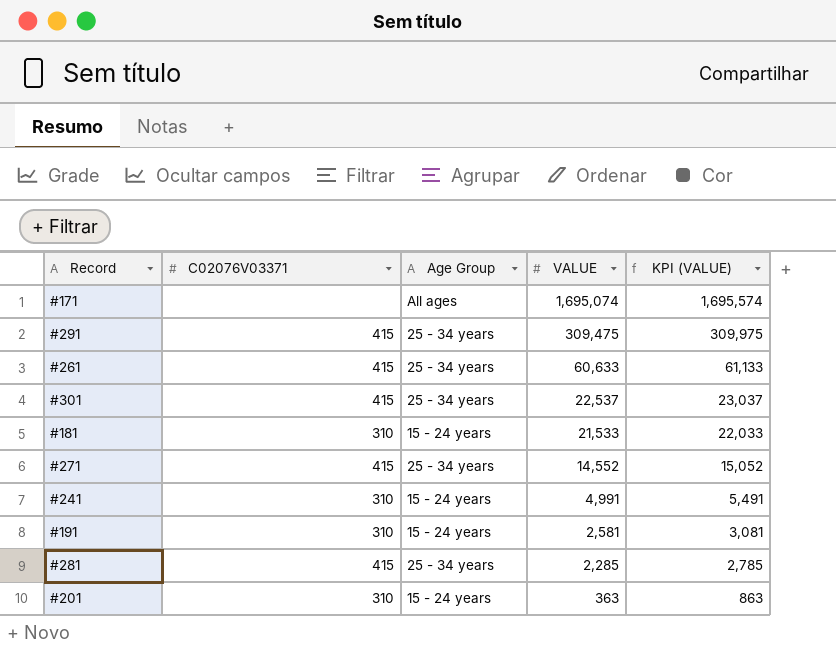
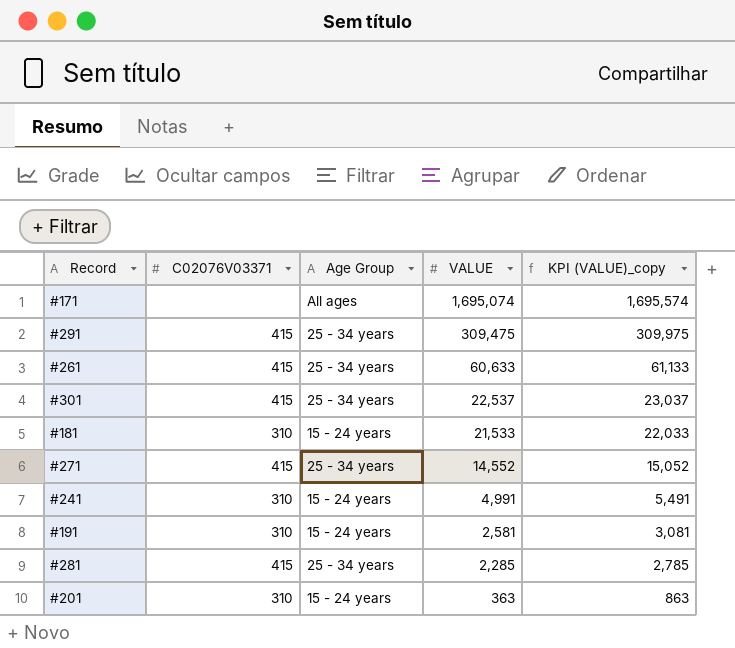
column name: KPI (VALUE) -> KPI (VALUE)_copy

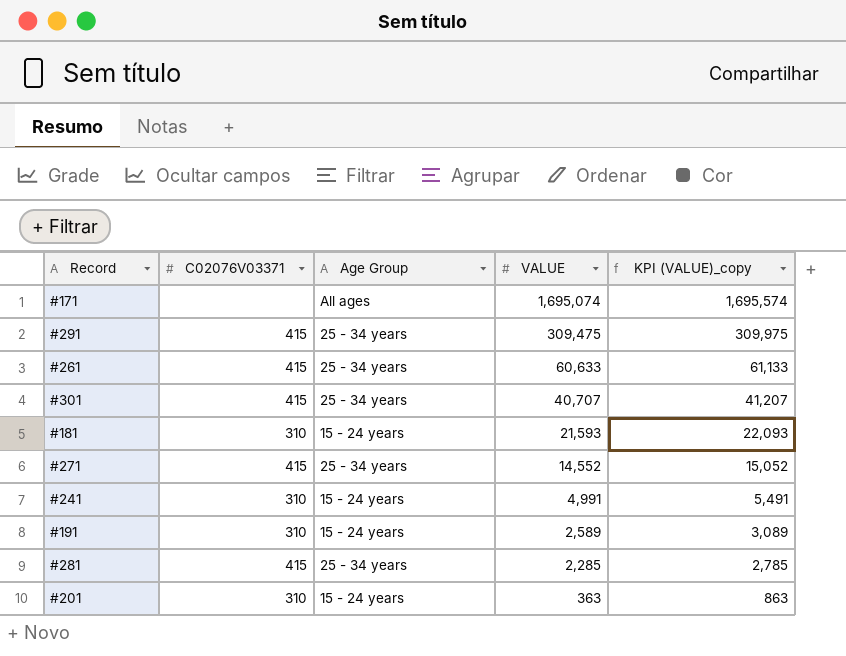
#301 | VALUE: 22,537 -> 40,707
#301 | KPI (VALUE)_copy: 23,037 -> 41,207
#181 | VALUE: 21,533 -> 21,593
#181 | KPI (VALUE)_copy: 22,033 -> 22,093
#191 | VALUE: 2,581 -> 2,589
#191 | KPI (VALUE)_copy: 3,081 -> 3,089

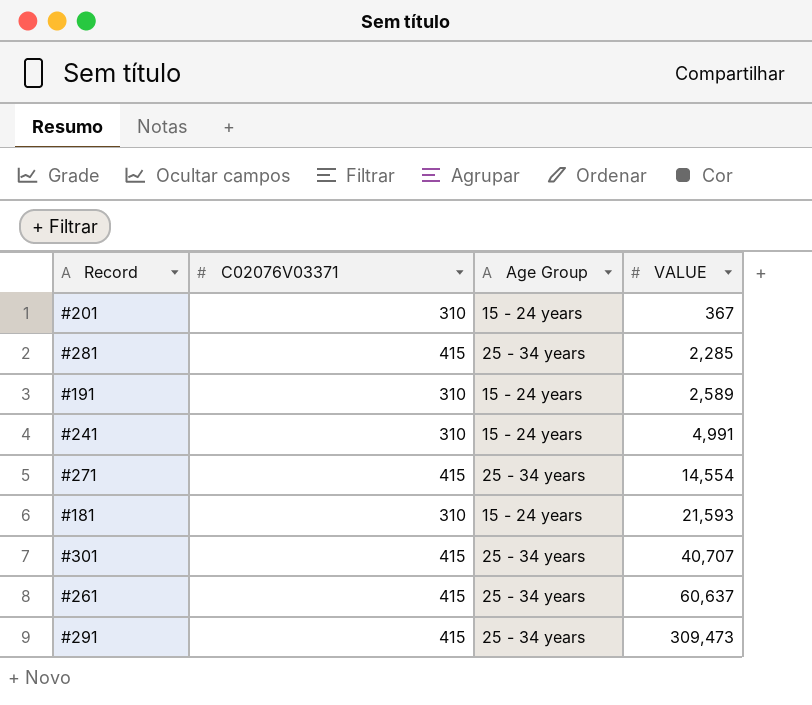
row order: VALUE descending -> VALUE ascending
column KPI (VALUE)_copy | formula: [VALUE] + 500 -> none
row #171: none | All ages | 1,695,074 | 1,695,574 -> none
#201 | VALUE: 363 -> 367
#271 | VALUE: 14,552 -> 14,554
#261 | VALUE: 60,633 -> 60,637
#291 | VALUE: 309,475 -> 309,473

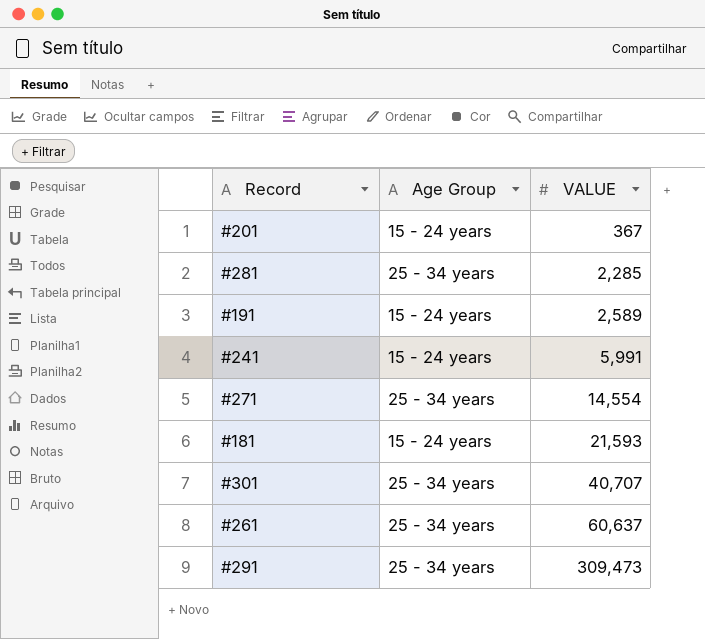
column C02076V03371 | position: 2 -> none
#241 | VALUE: 4,991 -> 5,991

